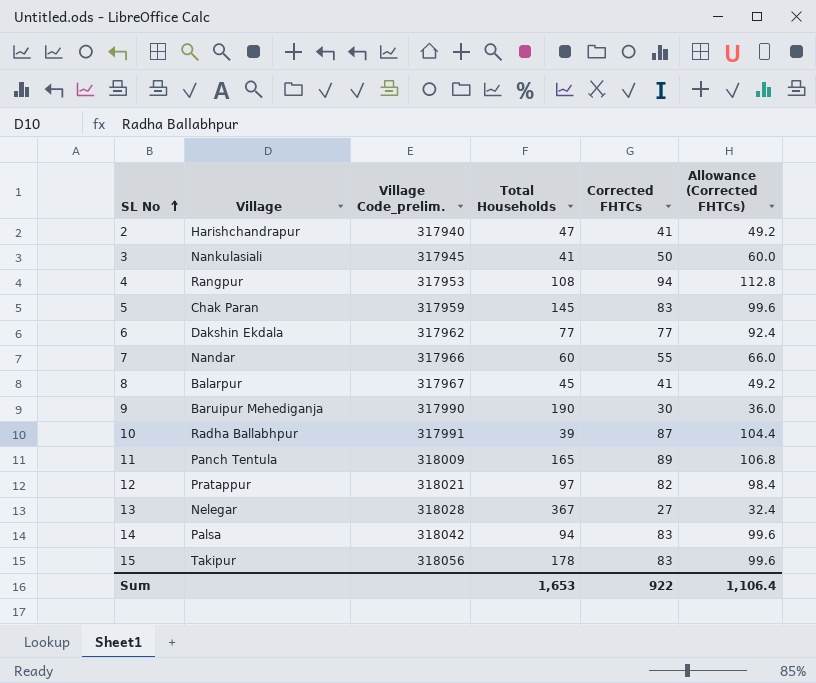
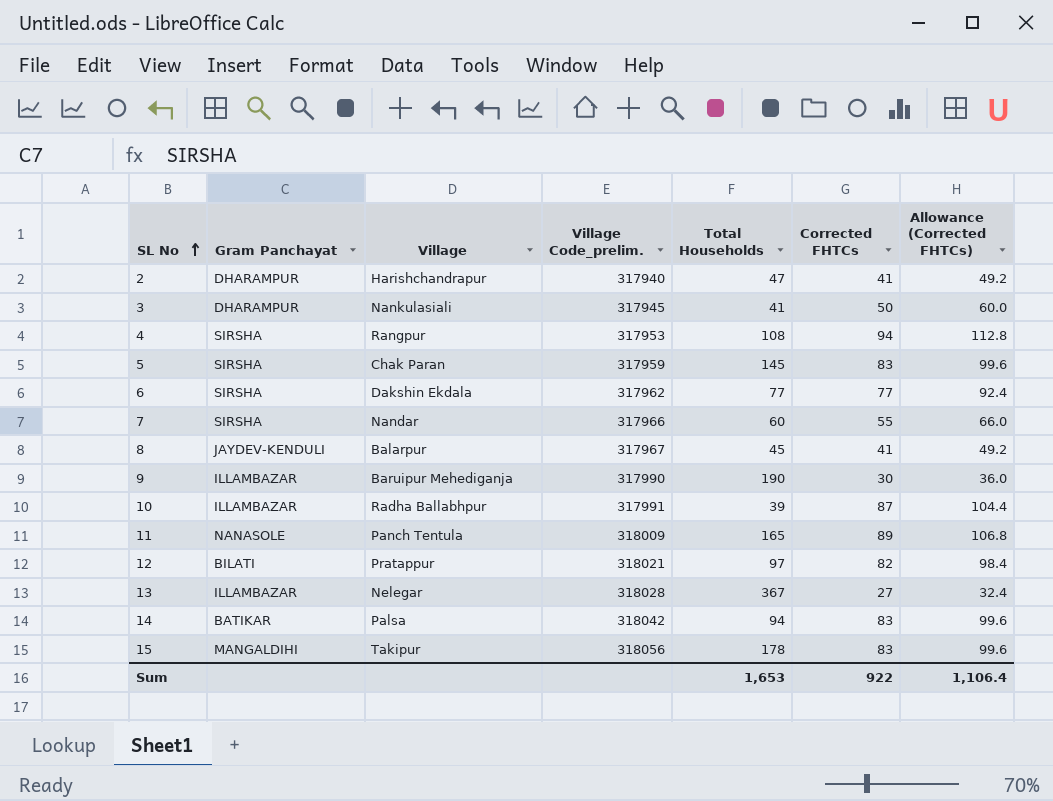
column Gram Panchayat | position: none -> 2

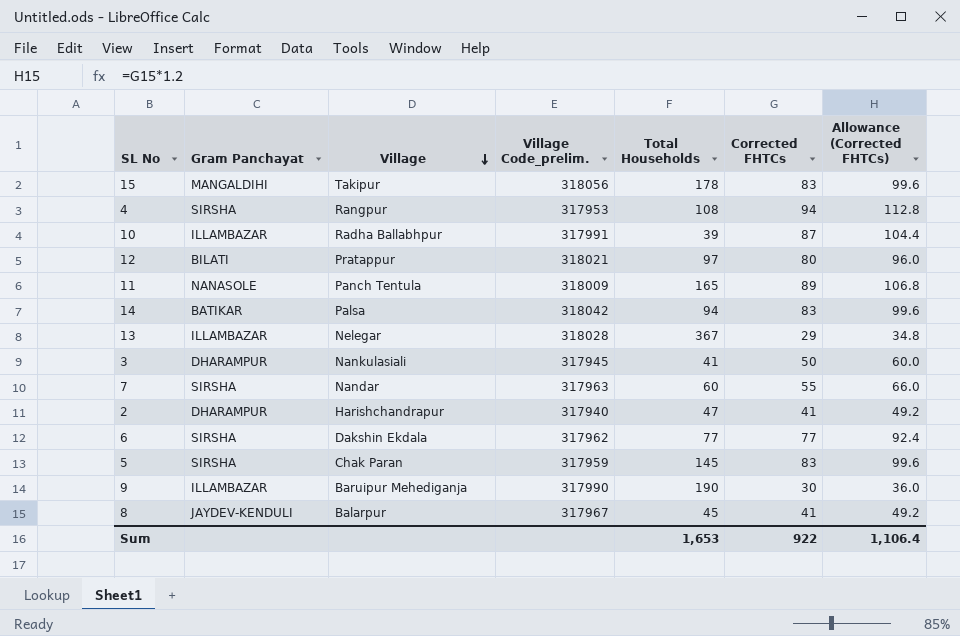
row order: SL No ascending -> Village descending
12 | Corrected FHTCs: 82 -> 80
12 | Allowance (Corrected FHTCs): 98.4 -> 96.0
13 | Corrected FHTCs: 27 -> 29
13 | Allowance (Corrected FHTCs): 32.4 -> 34.8
7 | Village Code_prelim.: 317966 -> 317963

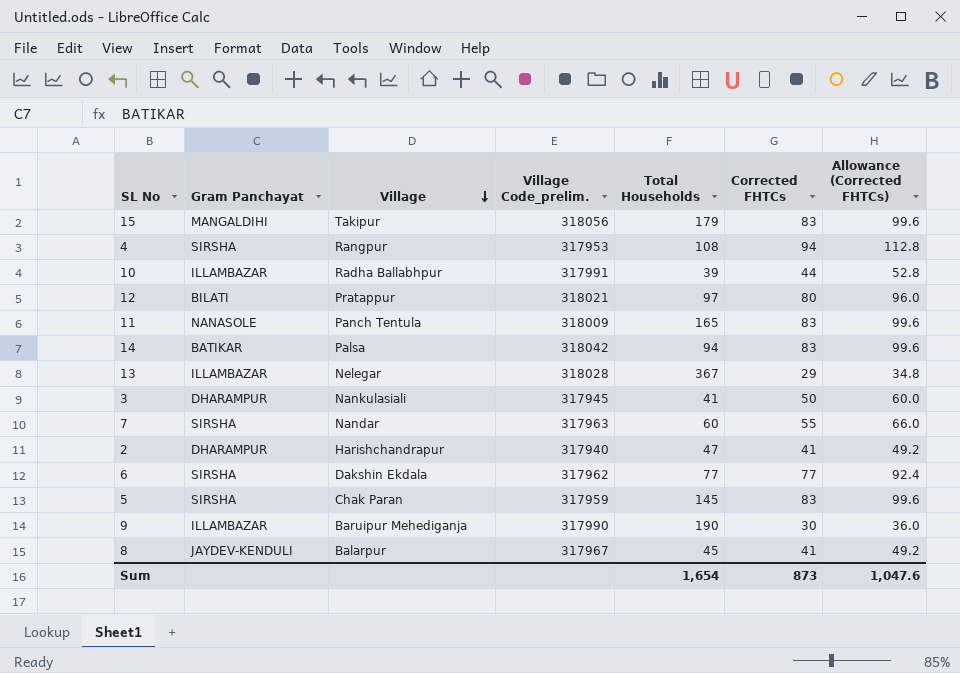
15 | Total Households: 178 -> 179
10 | Corrected FHTCs: 87 -> 44
10 | Allowance (Corrected FHTCs): 104.4 -> 52.8
11 | Corrected FHTCs: 89 -> 83
11 | Allowance (Corrected FHTCs): 106.8 -> 99.6
Sum | Total Households: 1,653 -> 1,654
Sum | Corrected FHTCs: 922 -> 873
Sum | Allowance (Corrected FHTCs): 1,106.4 -> 1,047.6

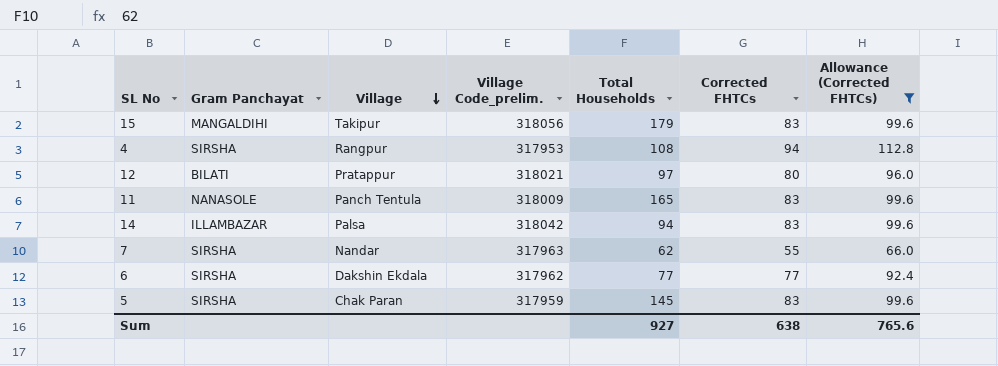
filter: none -> Allowance (Corrected FHTCs) >= 66.0
14 | Gram Panchayat: BATIKAR -> ILLAMBAZAR
7 | Total Households: 60 -> 62
Sum | Total Households: 1,654 -> 927
Sum | Corrected FHTCs: 873 -> 638
Sum | Allowance (Corrected FHTCs): 1,047.6 -> 765.6

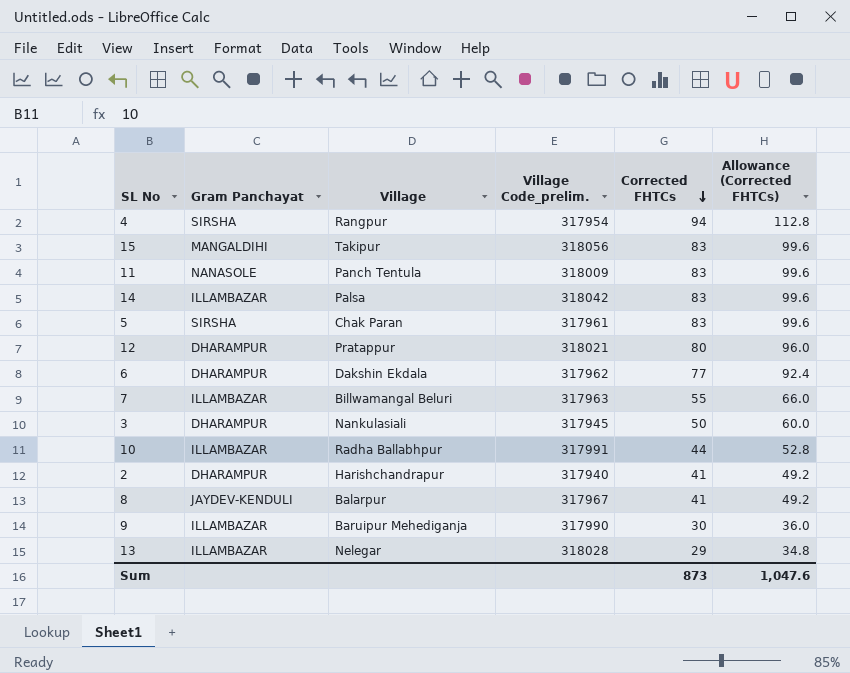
filter: Allowance (Corrected FHTCs) >= 66.0 -> none
row order: Village descending -> Corrected FHTCs descending
column Total Households | position: 5 -> none
4 | Village Code_prelim.: 317953 -> 317954
5 | Village Code_prelim.: 317959 -> 317961
12 | Gram Panchayat: BILATI -> DHARAMPUR
6 | Gram Panchayat: SIRSHA -> DHARAMPUR
7 | Gram Panchayat: SIRSHA -> ILLAMBAZAR
7 | Village: Nandar -> Billwamangal Beluri
Sum | Corrected FHTCs: 638 -> 873
Sum | Allowance (Corrected FHTCs): 765.6 -> 1,047.6

